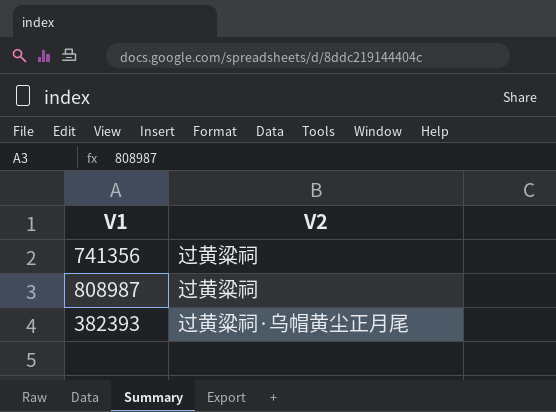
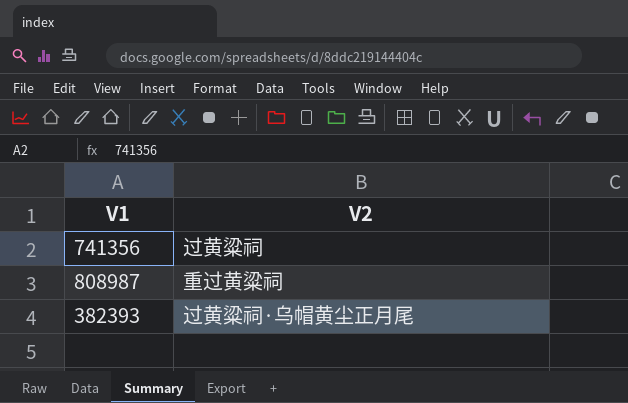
808987 | V2: 过黄粱祠 -> 重过黄粱祠

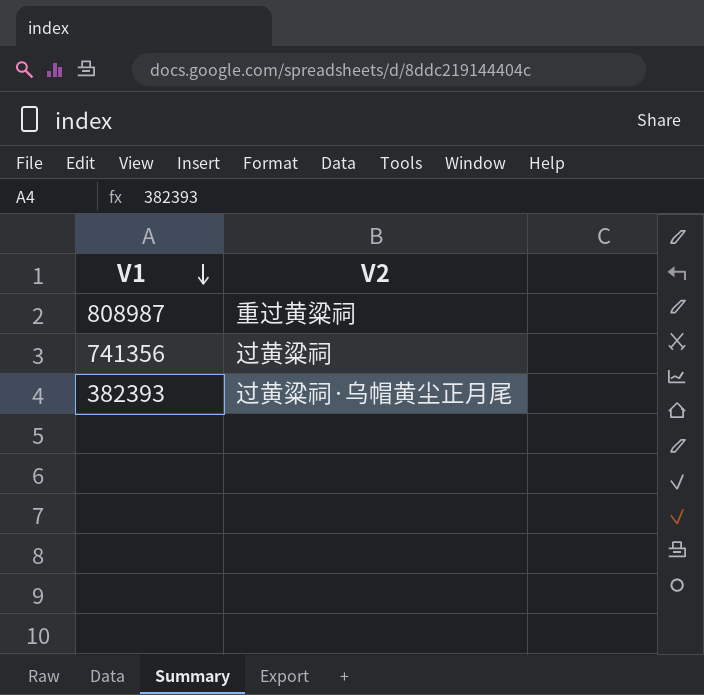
row order: none -> V1 descending

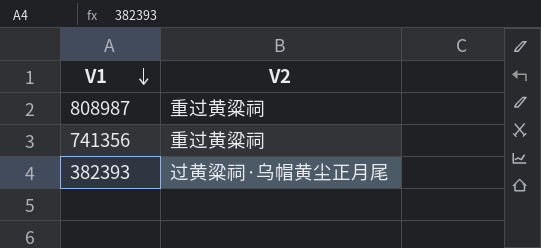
741356 | V2: 过黄粱祠 -> 重过黄粱祠

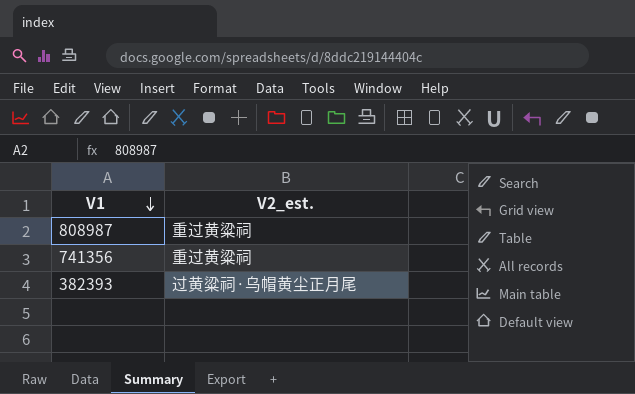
column name: V2 -> V2_est.

